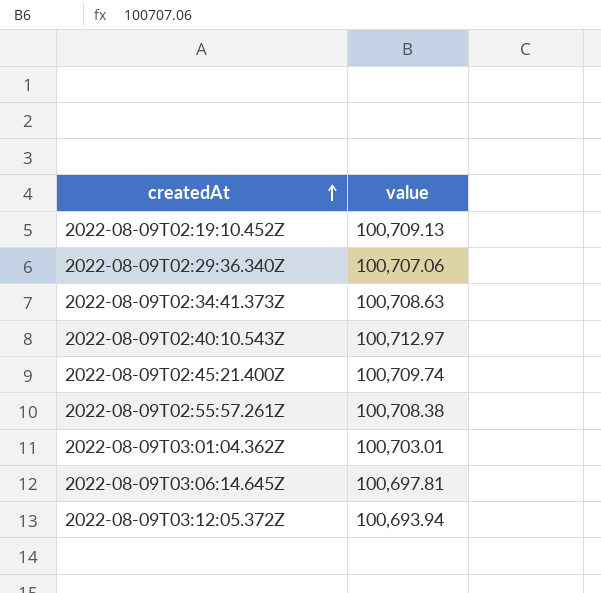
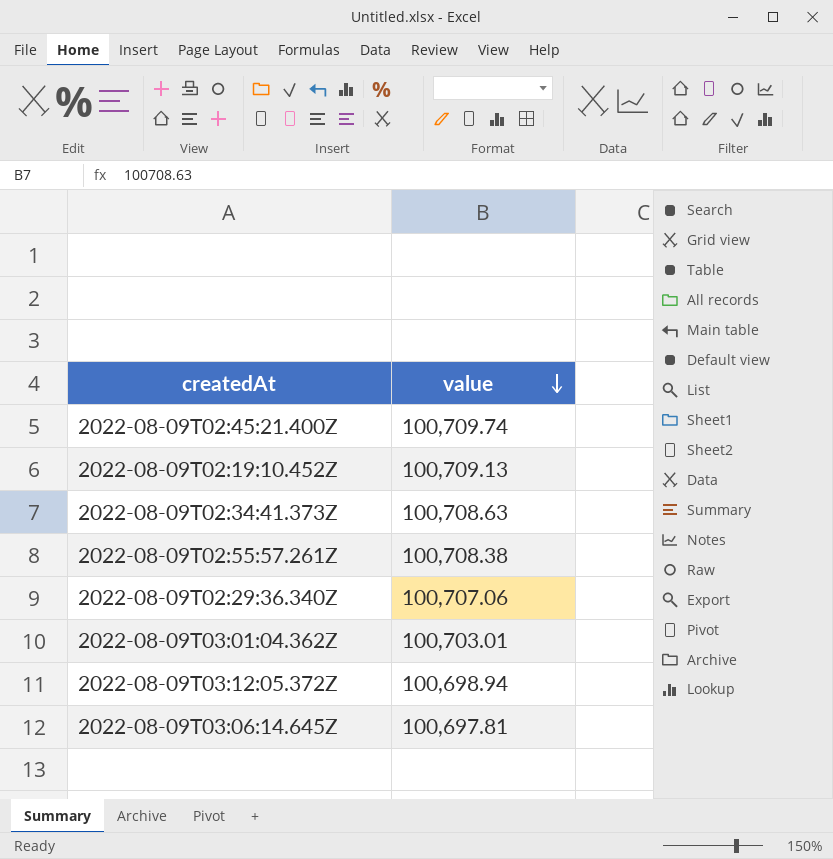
row order: createdAt ascending -> value descending
row 2022-08-09T02:40:10.543Z: 100,712.97 -> none
2022-08-09T03:12:05.372Z | value: 100,693.94 -> 100,698.94

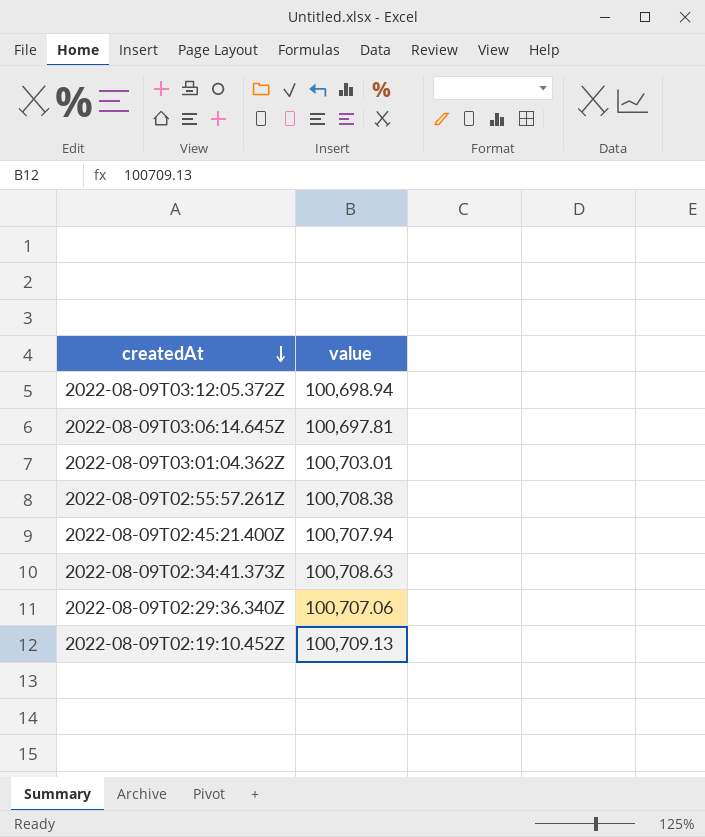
row order: value descending -> createdAt descending
2022-08-09T02:45:21.400Z | value: 100,709.74 -> 100,707.94

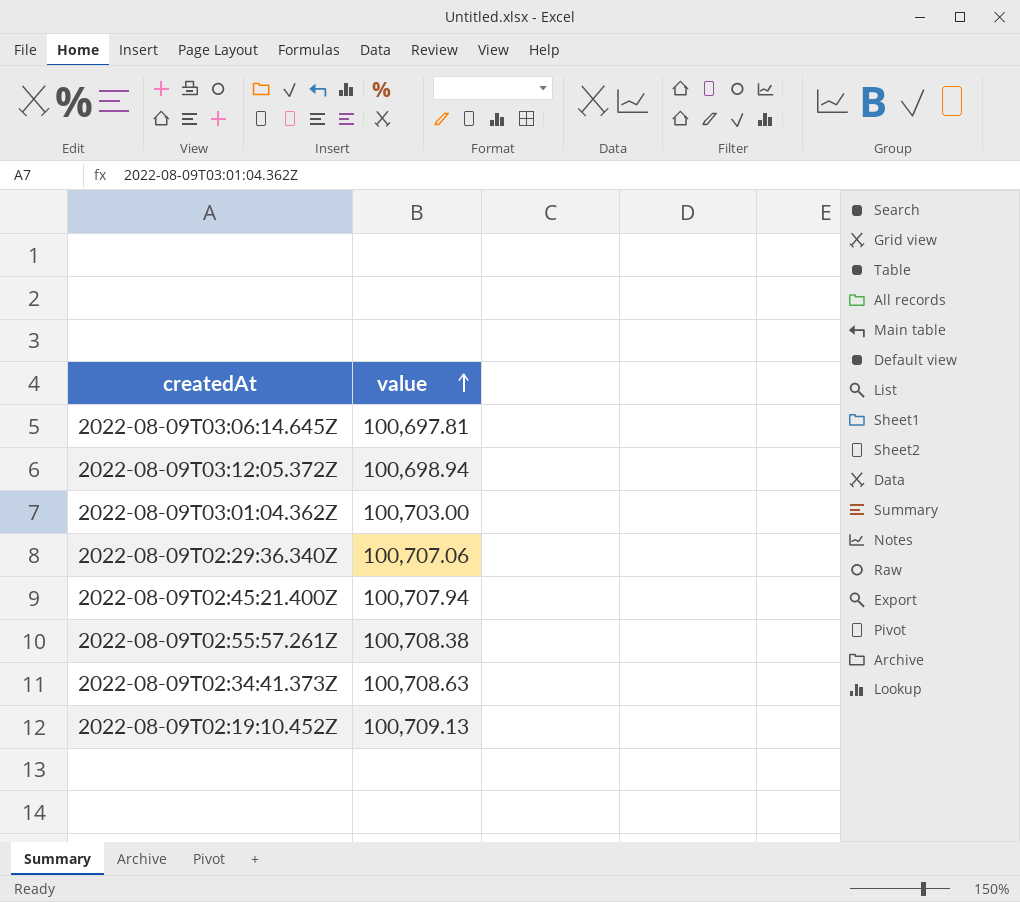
row order: createdAt descending -> value ascending
2022-08-09T03:01:04.362Z | value: 100,703.01 -> 100,703.00

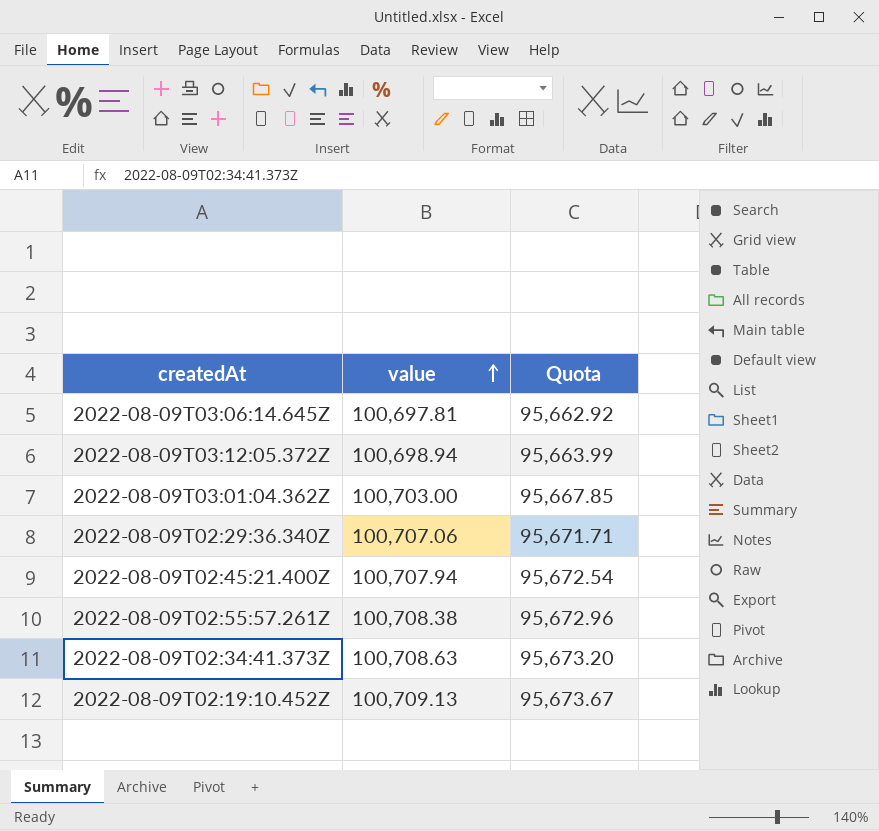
column Quota | formula: none -> [value] * 0.95

